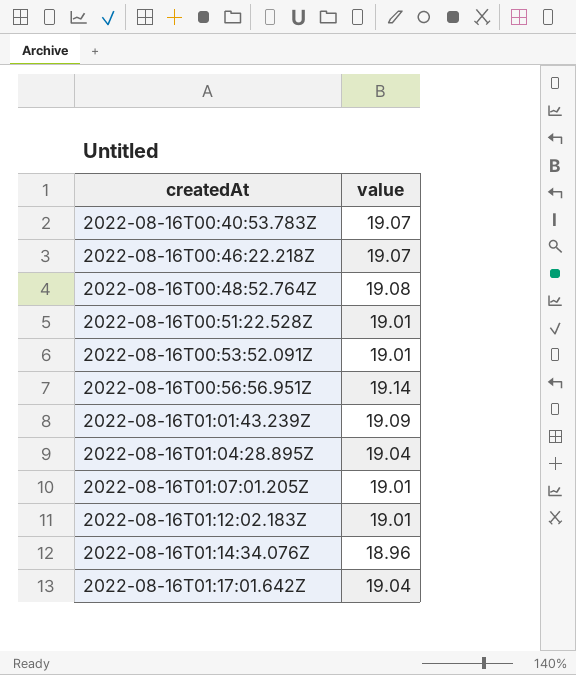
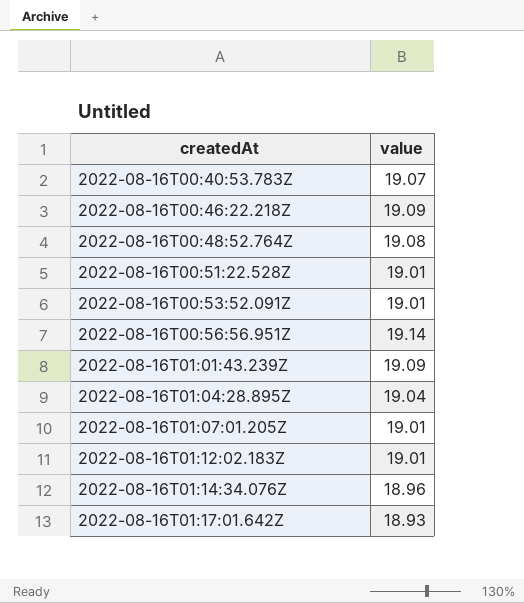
2022-08-16T00:46:22.218Z | value: 19.07 -> 19.09
2022-08-16T01:17:01.642Z | value: 19.04 -> 18.93

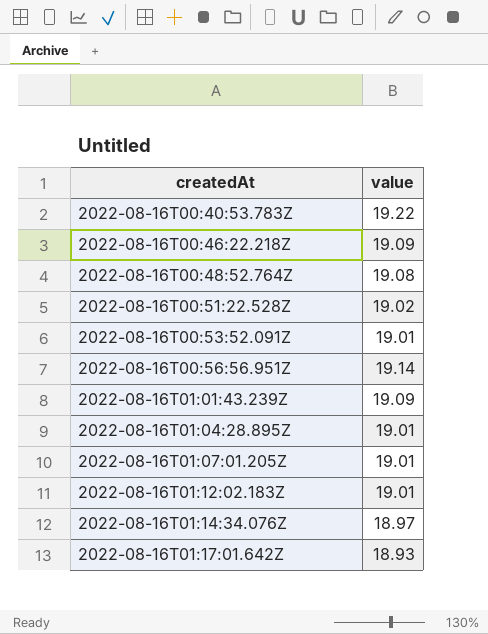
2022-08-16T00:40:53.783Z | value: 19.07 -> 19.22
2022-08-16T00:51:22.528Z | value: 19.01 -> 19.02
2022-08-16T01:04:28.895Z | value: 19.04 -> 19.01
2022-08-16T01:14:34.076Z | value: 18.96 -> 18.97

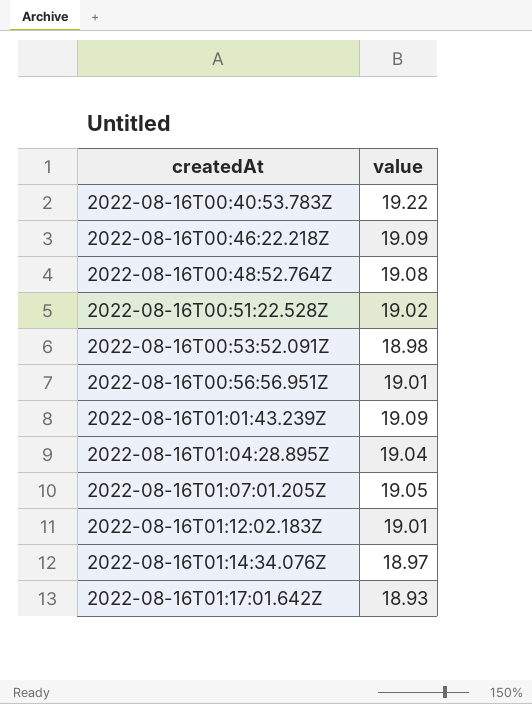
2022-08-16T00:53:52.091Z | value: 19.01 -> 18.98
2022-08-16T00:56:56.951Z | value: 19.14 -> 19.01
2022-08-16T01:04:28.895Z | value: 19.01 -> 19.04
2022-08-16T01:07:01.205Z | value: 19.01 -> 19.05

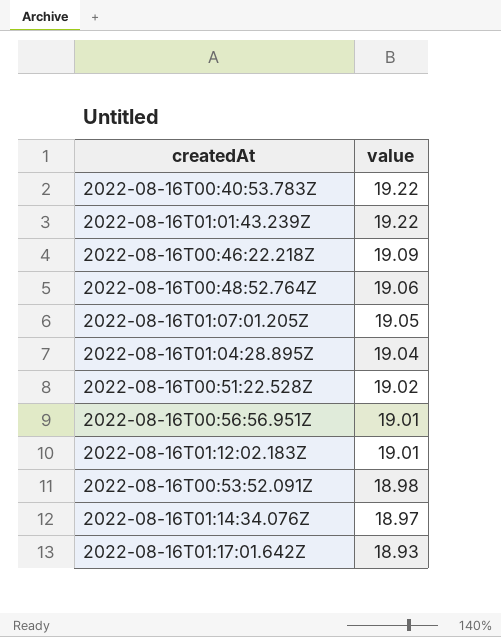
row order: createdAt ascending -> value descending
2022-08-16T01:01:43.239Z | value: 19.09 -> 19.22
2022-08-16T00:48:52.764Z | value: 19.08 -> 19.06

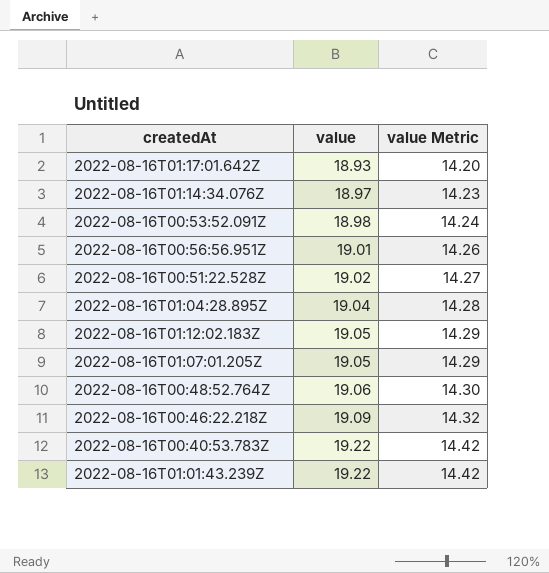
row order: value descending -> value ascending
column value Metric | formula: none -> [value] * 0.75
2022-08-16T01:12:02.183Z | value: 19.01 -> 19.05

